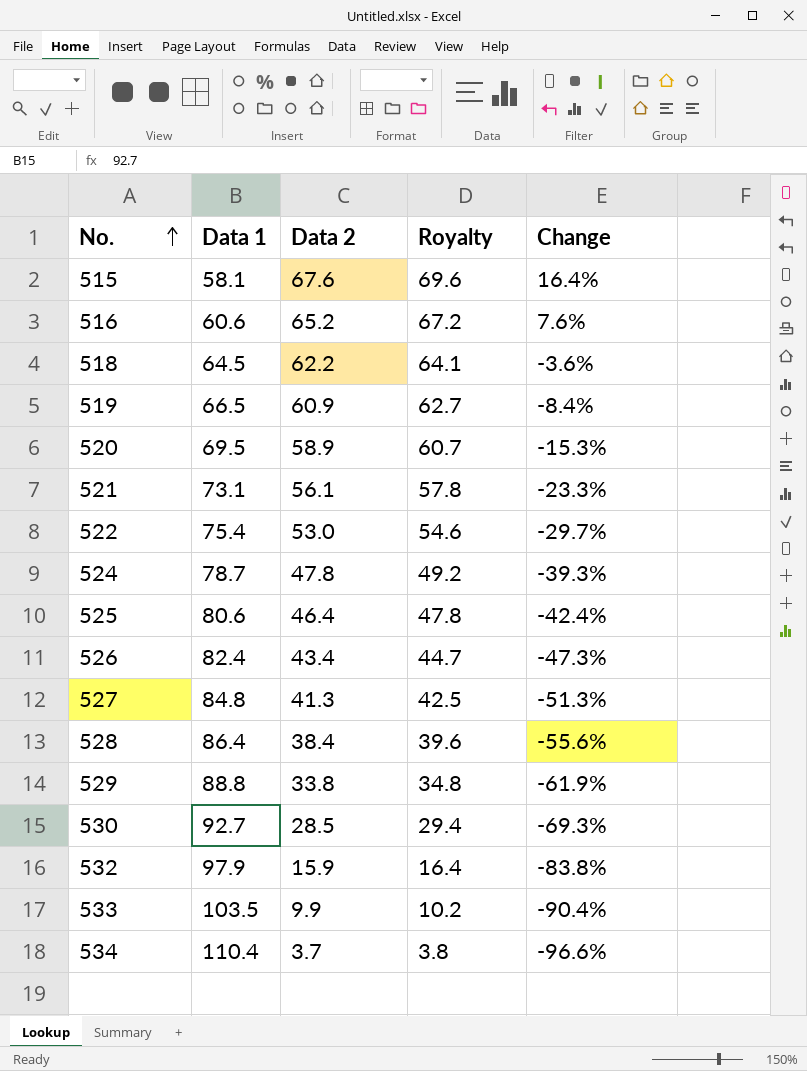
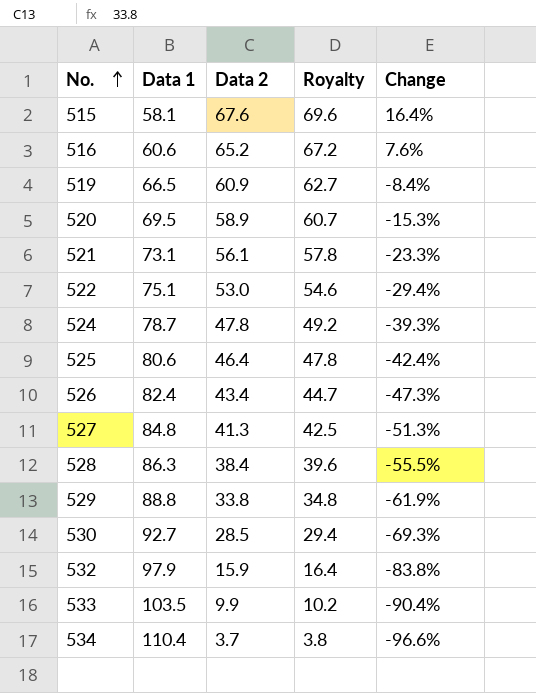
row 518: 64.5 | 62.2 | 64.1 | -3.6% -> none
522 | Data 1: 75.4 -> 75.1
522 | Change: -29.7% -> -29.4%
528 | Data 1: 86.4 -> 86.3
528 | Change: -55.6% -> -55.5%

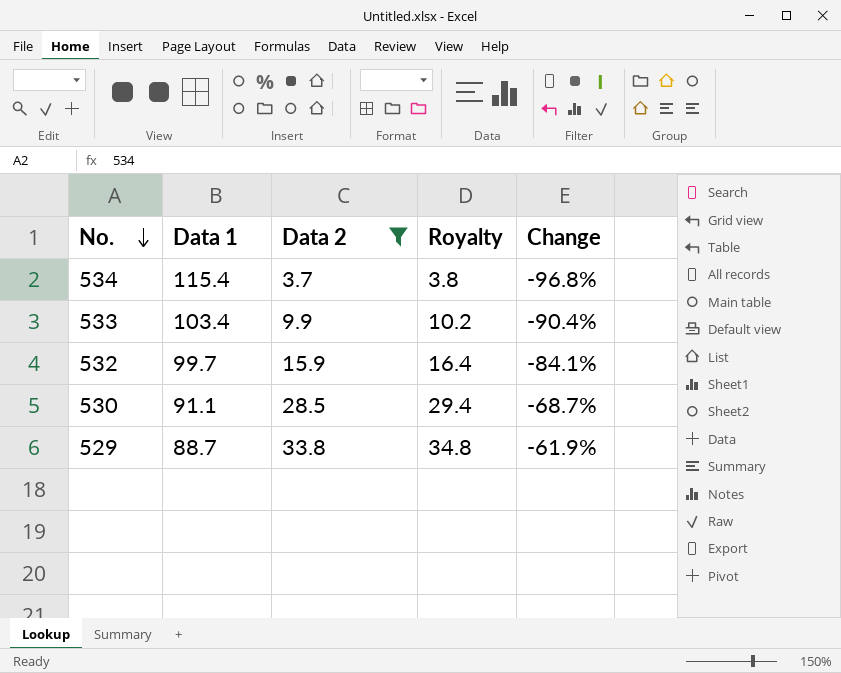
filter: none -> Data 2 <= 33.8
row order: No. ascending -> No. descending
534 | Data 1: 110.4 -> 115.4
534 | Change: -96.6% -> -96.8%
533 | Data 1: 103.5 -> 103.4
532 | Data 1: 97.9 -> 99.7
532 | Change: -83.8% -> -84.1%
530 | Data 1: 92.7 -> 91.1
530 | Change: -69.3% -> -68.7%
529 | Data 1: 88.8 -> 88.7

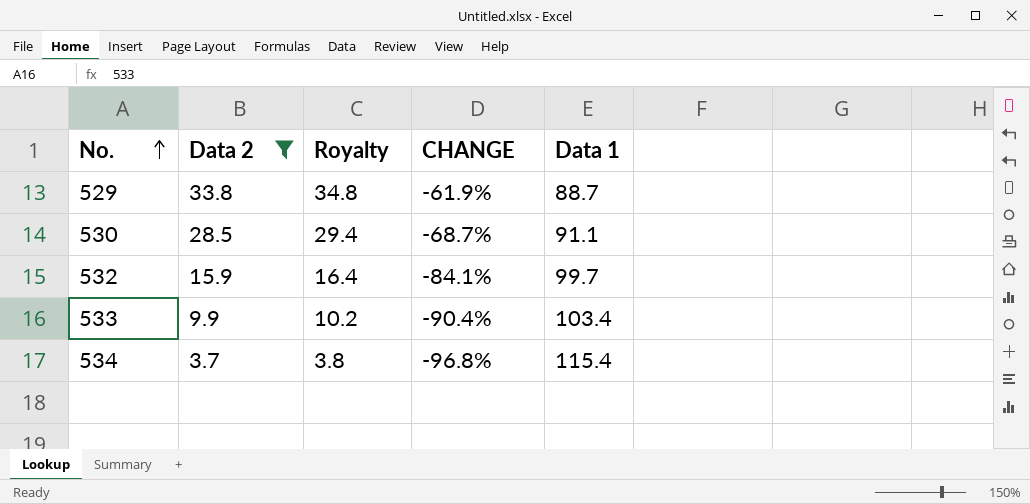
row order: No. descending -> No. ascending
column name: Change -> CHANGE
column Data 1 | position: 2 -> 5

